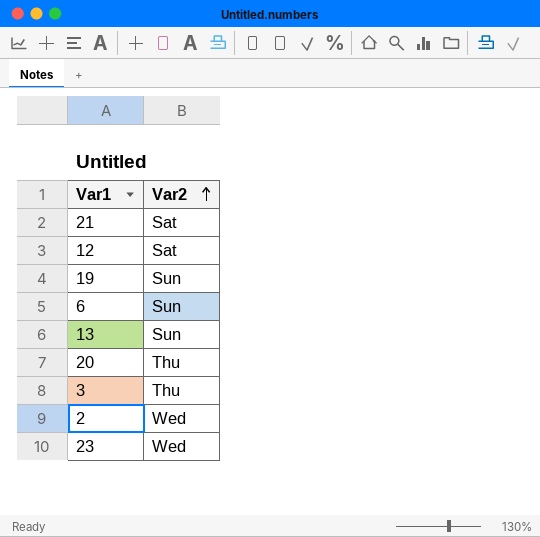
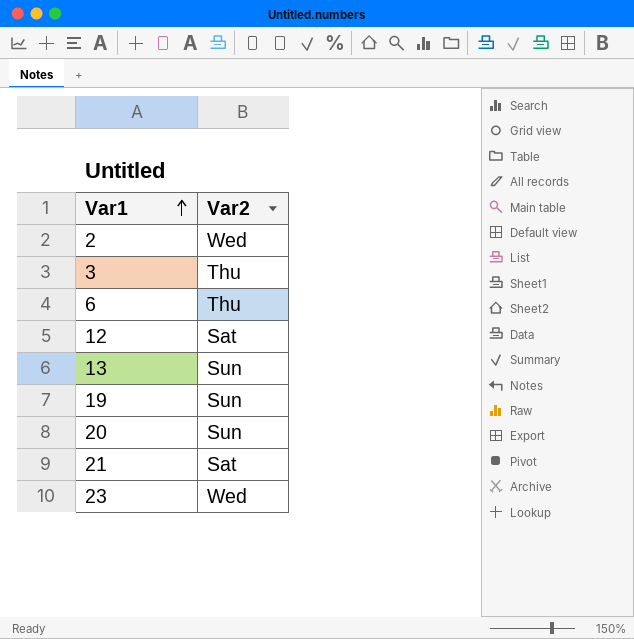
row order: Var2 ascending -> Var1 ascending
6 | Var2: Sun -> Thu
20 | Var2: Thu -> Sun

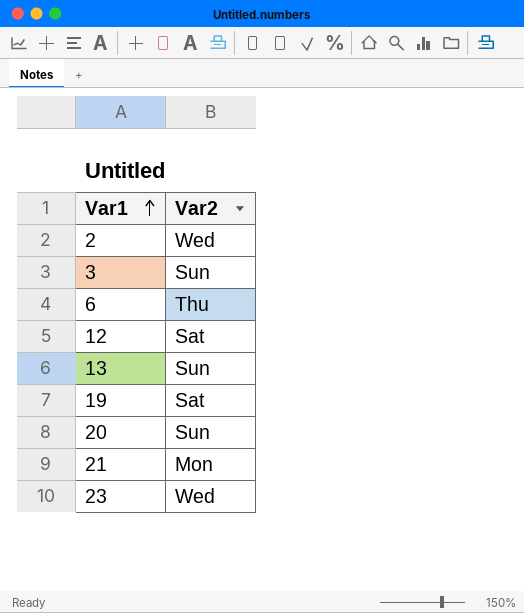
3 | Var2: Thu -> Sun
19 | Var2: Sun -> Sat
21 | Var2: Sat -> Mon

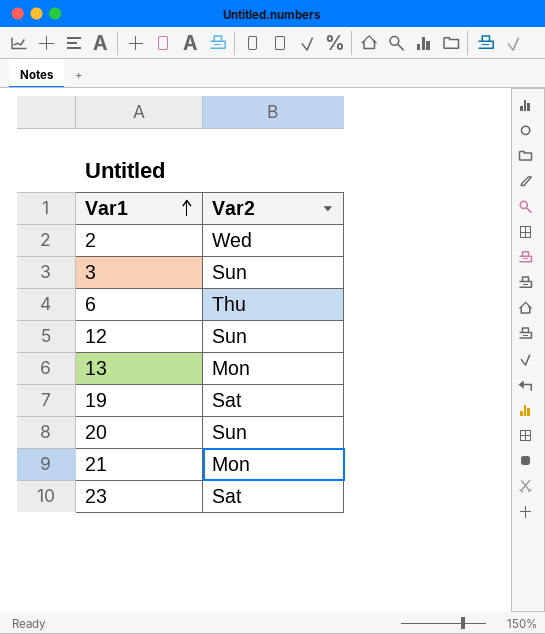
12 | Var2: Sat -> Sun
13 | Var2: Sun -> Mon
23 | Var2: Wed -> Sat

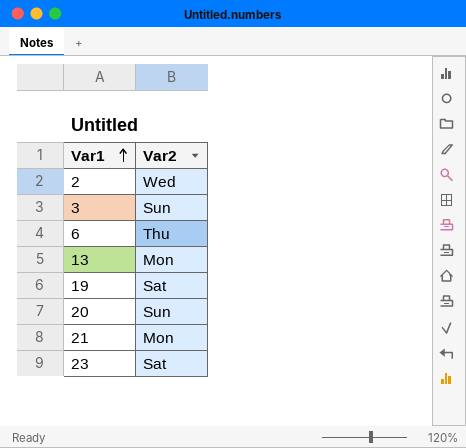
row 12: Sun -> none

